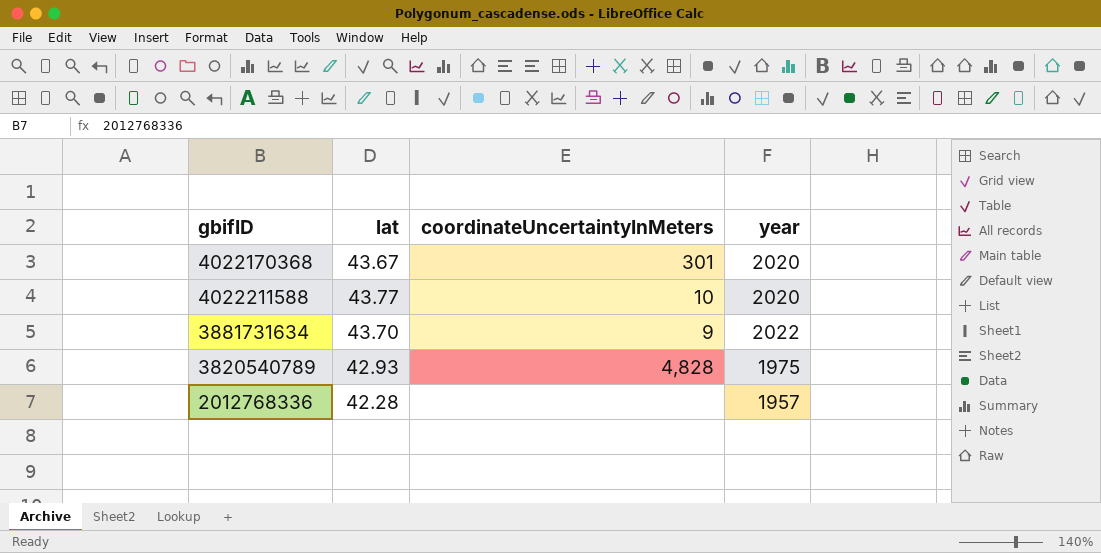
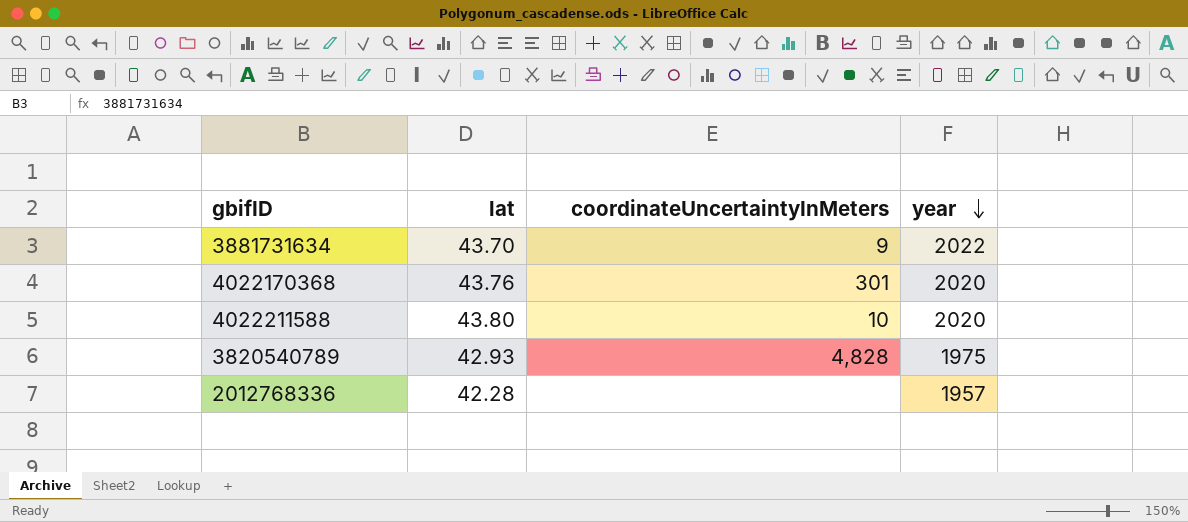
row order: none -> year descending
4022170368 | lat: 43.67 -> 43.76
4022211588 | lat: 43.77 -> 43.80

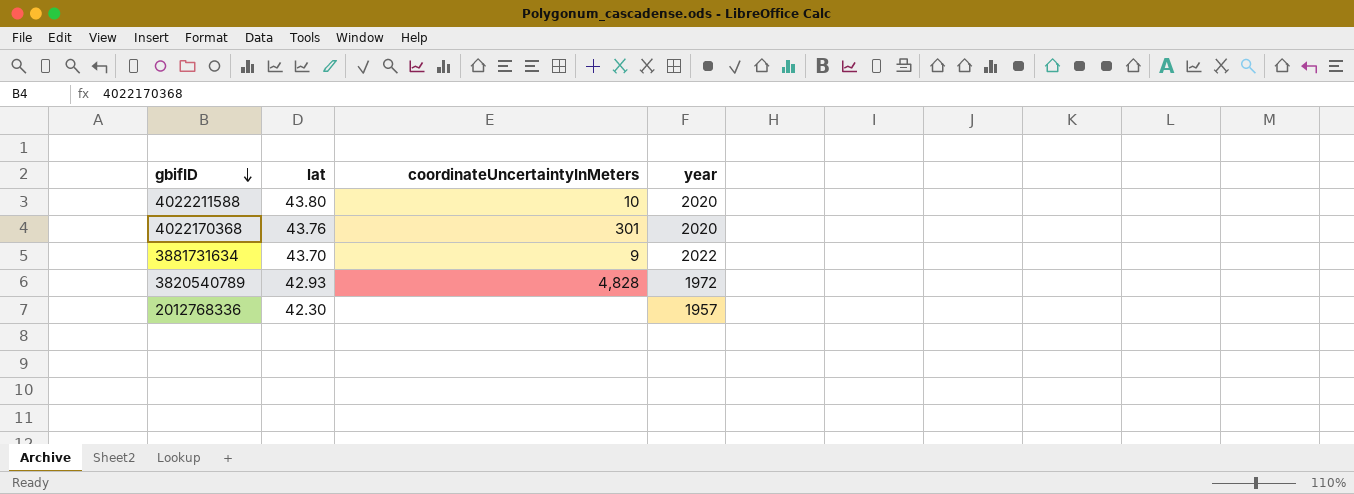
row order: year descending -> gbifID descending
3820540789 | year: 1975 -> 1972
2012768336 | lat: 42.28 -> 42.30

